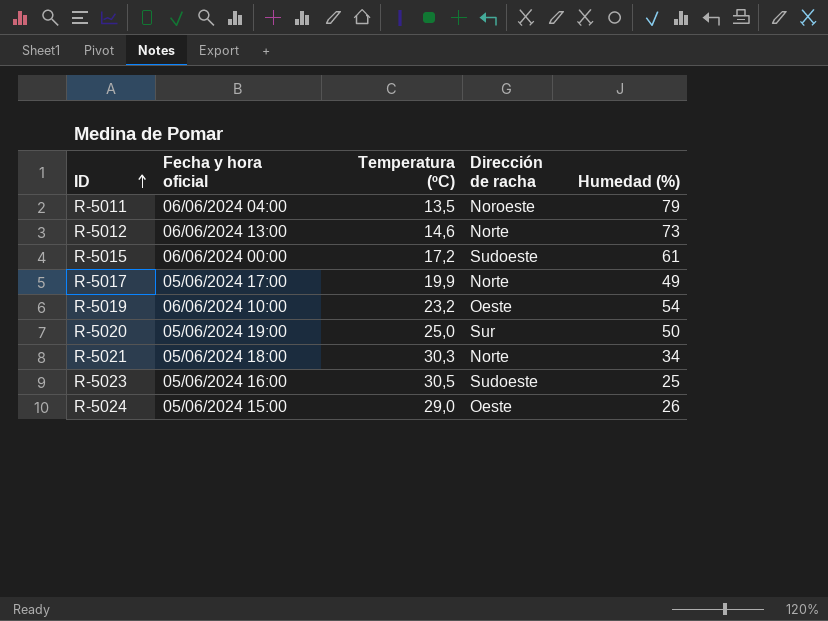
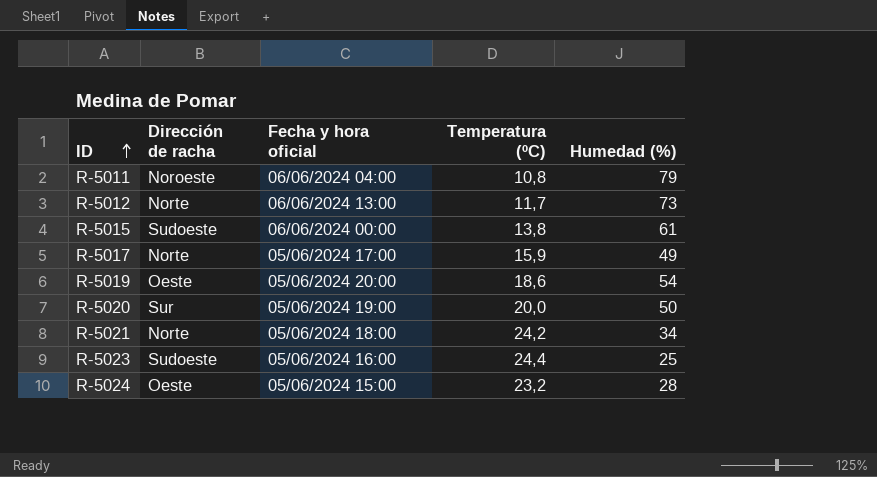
column Dirección de racha | position: 4 -> 2
R-5011 | Temperatura (ºC): 13,5 -> 10,8
R-5012 | Temperatura (ºC): 14,6 -> 11,7
R-5015 | Temperatura (ºC): 17,2 -> 13,8
R-5017 | Temperatura (ºC): 19,9 -> 15,9
R-5019 | Fecha y hora oficial: 06/06/2024 10:00 -> 05/06/2024 20:00
R-5019 | Temperatura (ºC): 23,2 -> 18,6
R-5020 | Temperatura (ºC): 25,0 -> 20,0
R-5021 | Temperatura (ºC): 30,3 -> 24,2
R-5023 | Temperatura (ºC): 30,5 -> 24,4
R-5024 | Temperatura (ºC): 29,0 -> 23,2
R-5024 | Humedad (%): 26 -> 28

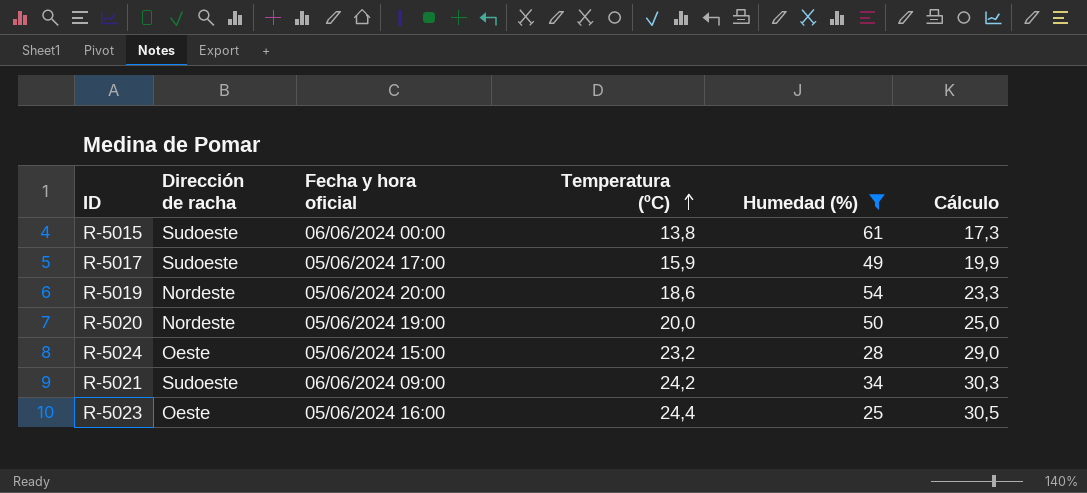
filter: none -> Humedad (%) <= 61
row order: ID ascending -> Temperatura (ºC) ascending
column Cálculo | formula: none -> [Temperatura (ºC)] * 1,25
R-5017 | Dirección de racha: Norte -> Sudoeste
R-5019 | Dirección de racha: Oeste -> Nordeste
R-5020 | Dirección de racha: Sur -> Nordeste
R-5021 | Dirección de racha: Norte -> Sudoeste
R-5021 | Fecha y hora oficial: 05/06/2024 18:00 -> 06/06/2024 09:00
R-5023 | Dirección de racha: Sudoeste -> Oeste

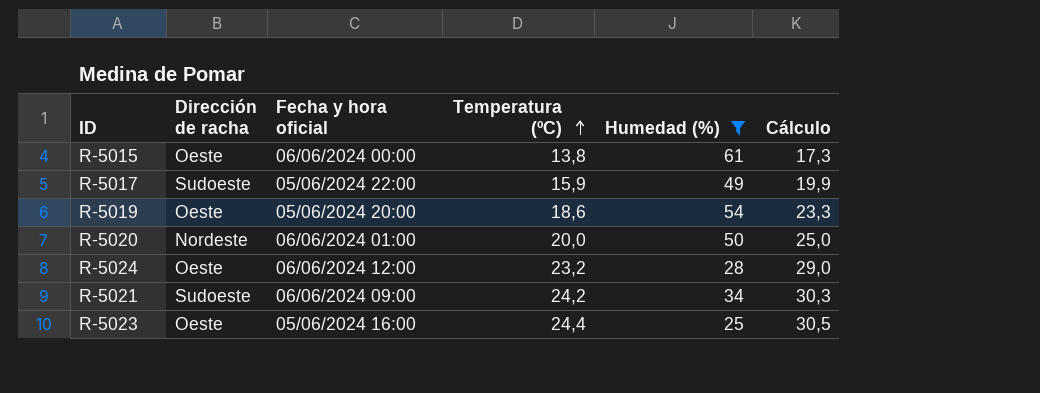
R-5015 | Dirección de racha: Sudoeste -> Oeste
R-5017 | Fecha y hora oficial: 05/06/2024 17:00 -> 05/06/2024 22:00
R-5019 | Dirección de racha: Nordeste -> Oeste
R-5020 | Fecha y hora oficial: 05/06/2024 19:00 -> 06/06/2024 01:00
R-5024 | Fecha y hora oficial: 05/06/2024 15:00 -> 06/06/2024 12:00

